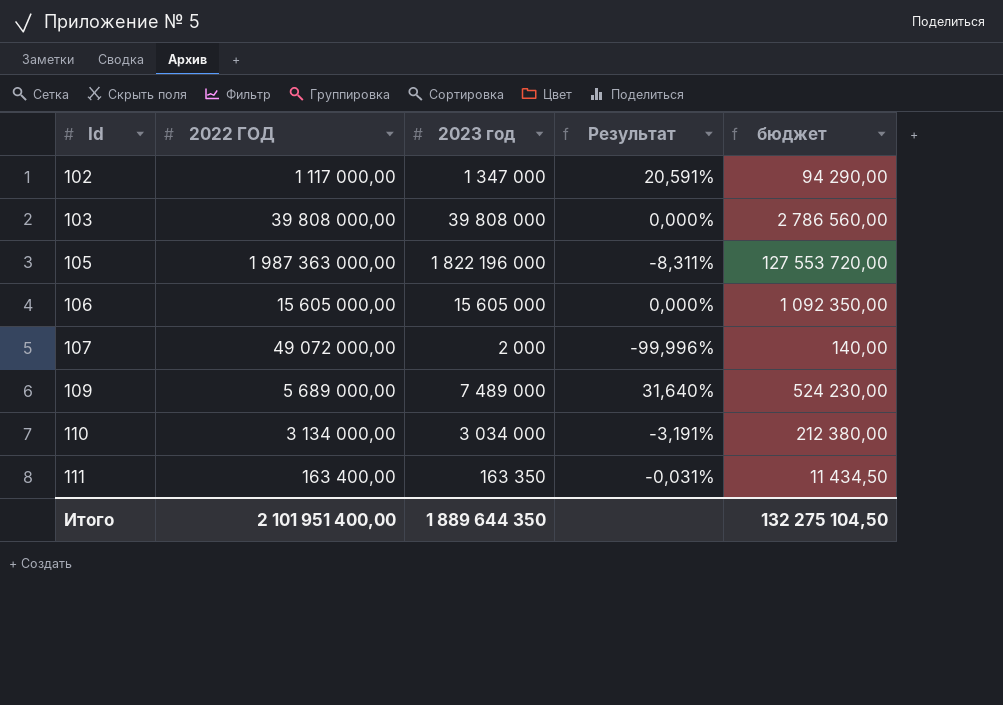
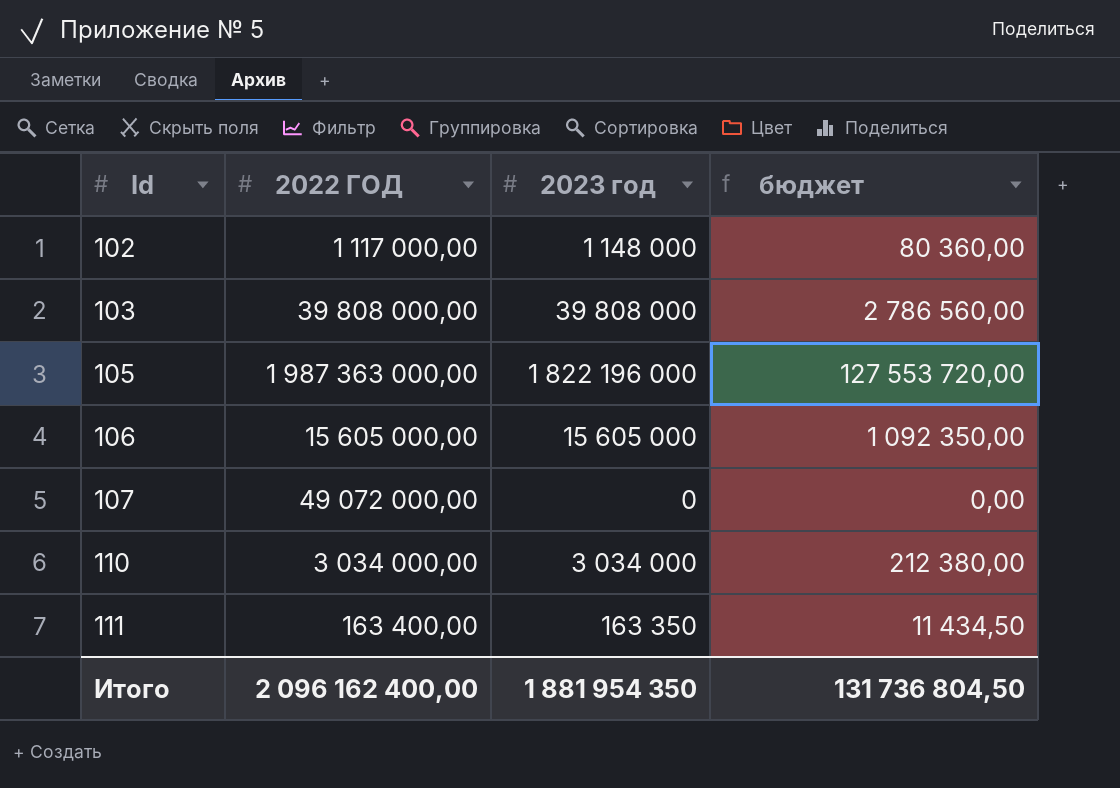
column Результат | formula: ([2023 год] - [2022 ГОД]) / [2022 ГОД] -> none
row 109: 5 689 000,00 | 7 489 000 | 31,640% | 524 230,00 -> none
102 | 2023 год: 1 347 000 -> 1 148 000
102 | бюджет: 94 290,00 -> 80 360,00
107 | 2023 год: 2 000 -> 0
107 | бюджет: 140,00 -> 0,00
110 | 2022 ГОД: 3 134 000,00 -> 3 034 000,00
Итого | 2022 ГОД: 2 101 951 400,00 -> 2 096 162 400,00
Итого | 2023 год: 1 889 644 350 -> 1 881 954 350
Итого | бюджет: 132 275 104,50 -> 131 736 804,50

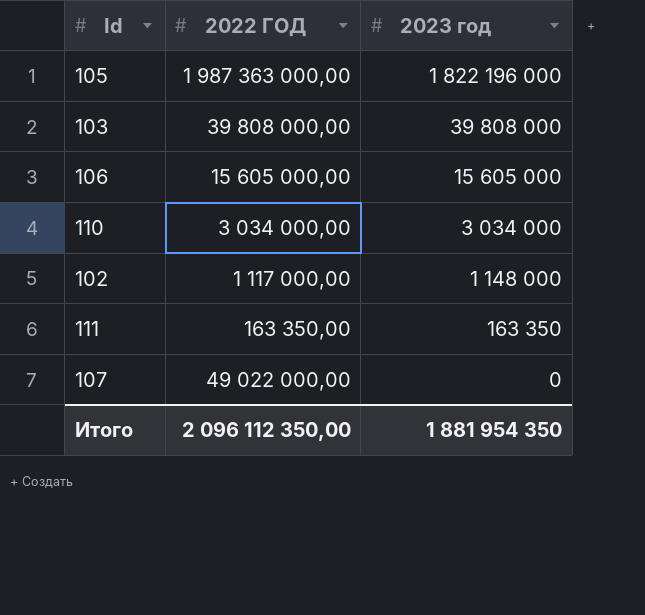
row order: Id ascending -> 2023 год descending
column бюджет | formula: [2023 год] * 0,07 -> none
111 | 2022 ГОД: 163 400,00 -> 163 350,00
107 | 2022 ГОД: 49 072 000,00 -> 49 022 000,00
Итого | 2022 ГОД: 2 096 162 400,00 -> 2 096 112 350,00

